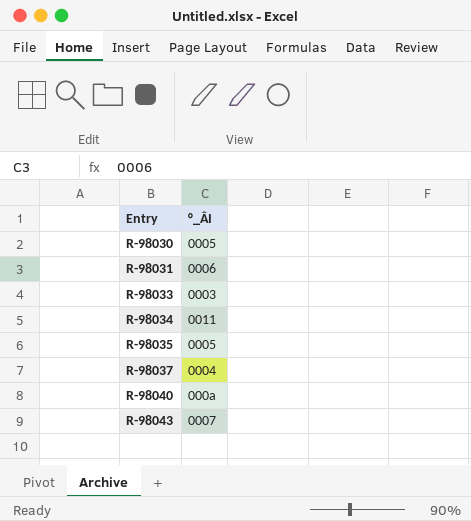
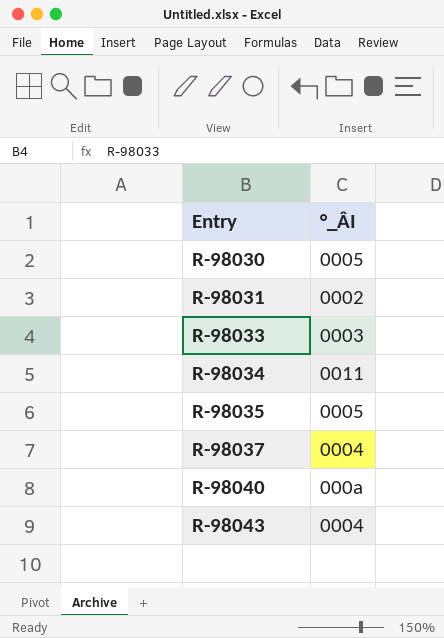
R-98031 | °_ÂI: 0006 -> 0002
R-98043 | °_ÂI: 0007 -> 0004

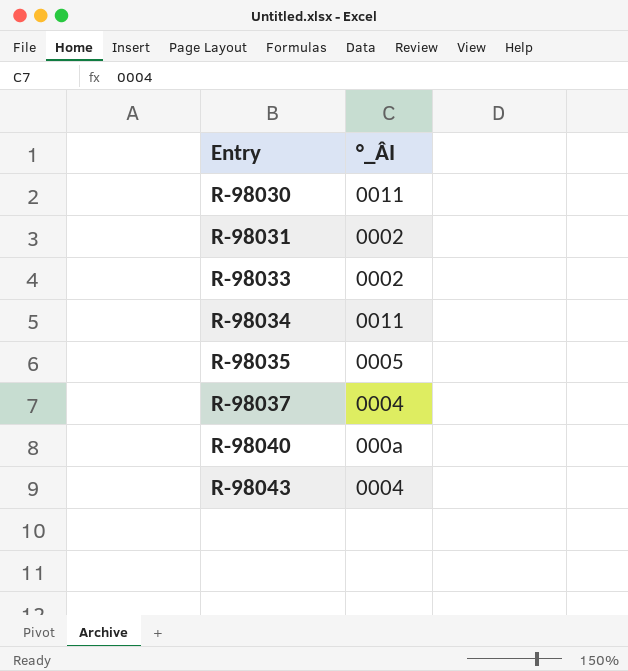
R-98030 | °_ÂI: 0005 -> 0011
R-98033 | °_ÂI: 0003 -> 0002

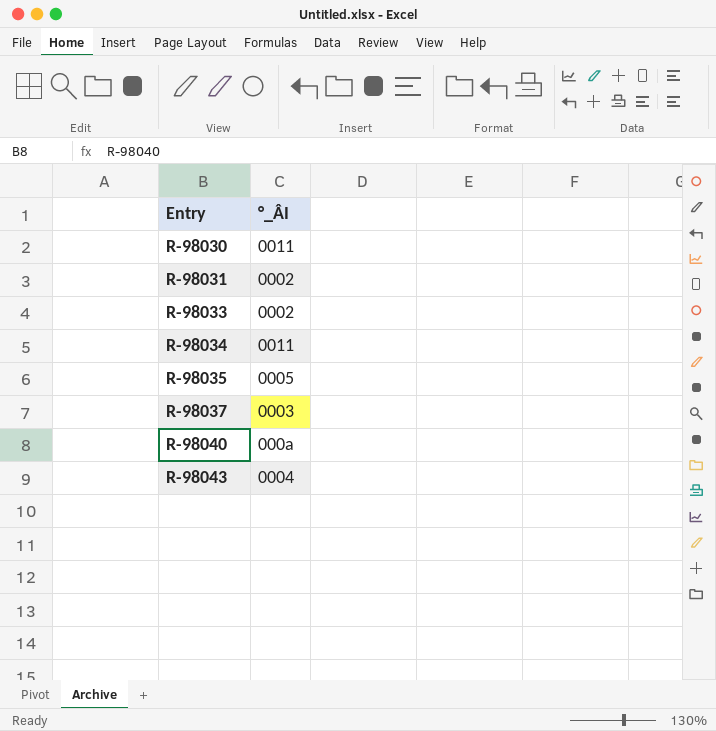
R-98037 | °_ÂI: 0004 -> 0003

